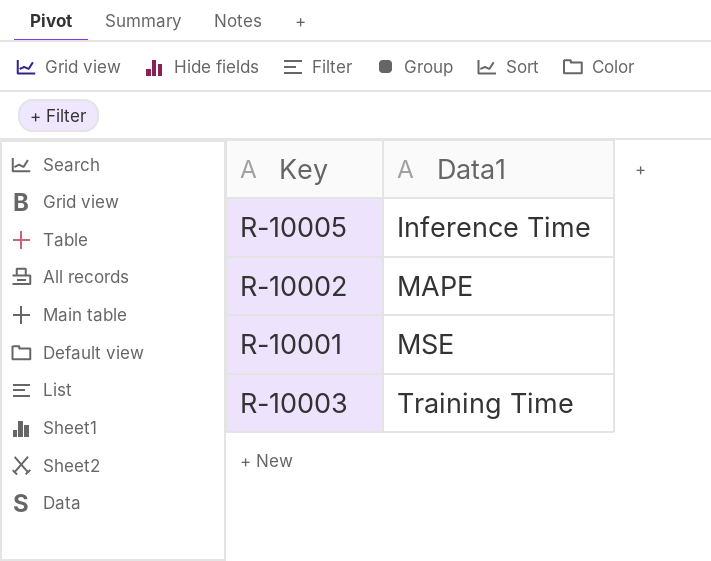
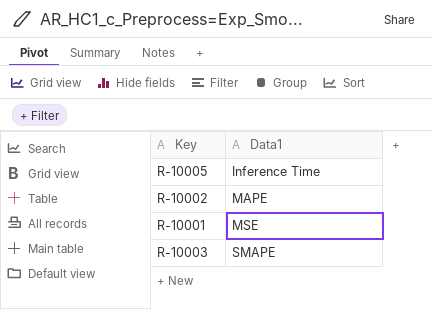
R-10003 | Data1: Training Time -> SMAPE

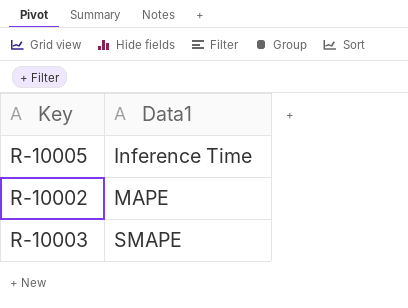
row R-10001: MSE -> none

